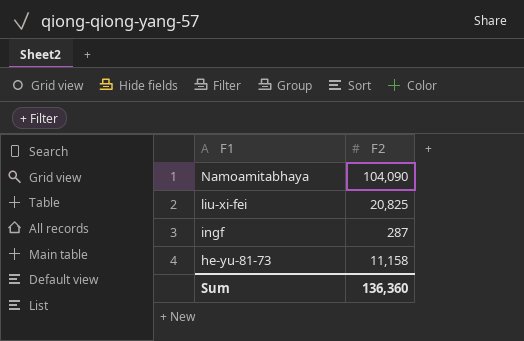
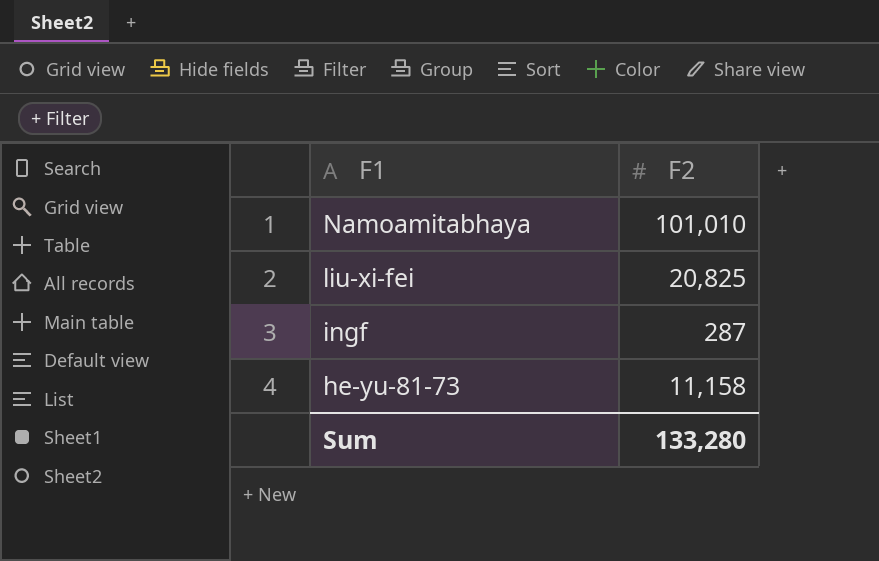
Namoamitabhaya | F2: 104,090 -> 101,010
Sum | F2: 136,360 -> 133,280

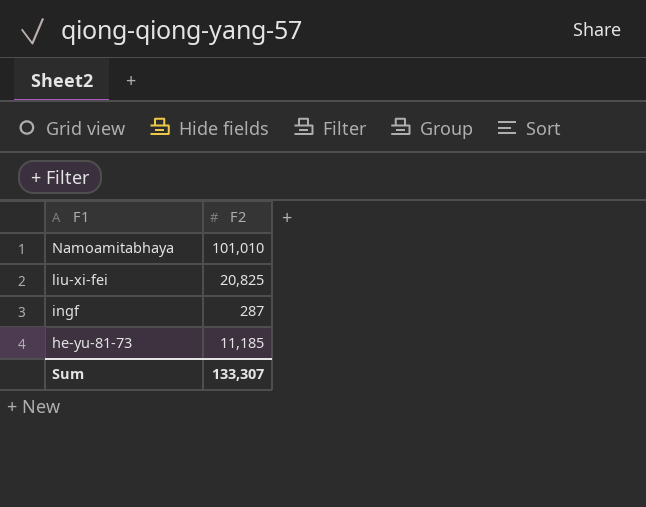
he-yu-81-73 | F2: 11,158 -> 11,185
Sum | F2: 133,280 -> 133,307

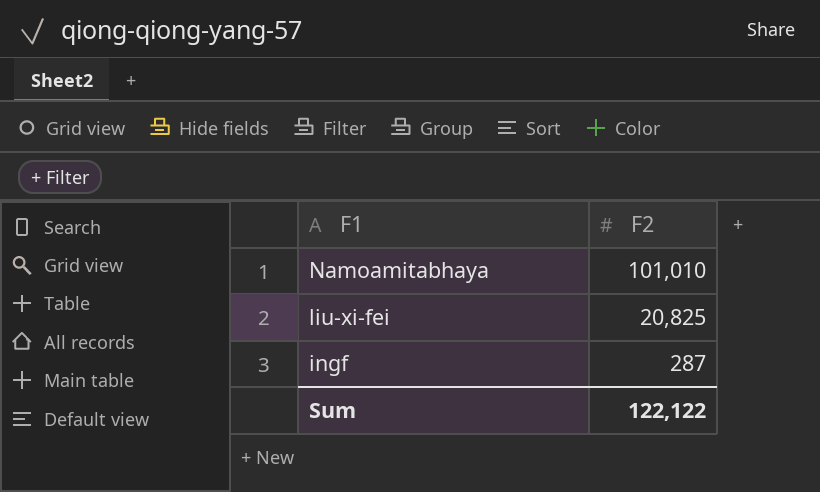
row he-yu-81-73: 11,185 -> none
Sum | F2: 133,307 -> 122,122

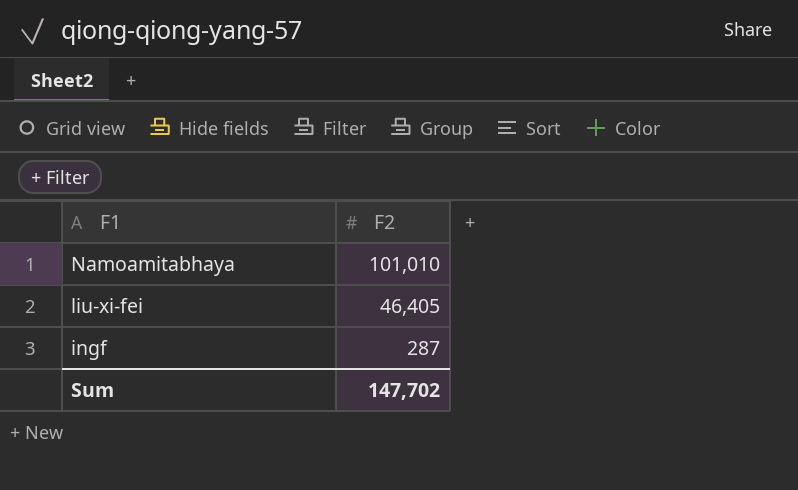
liu-xi-fei | F2: 20,825 -> 46,405
Sum | F2: 122,122 -> 147,702

